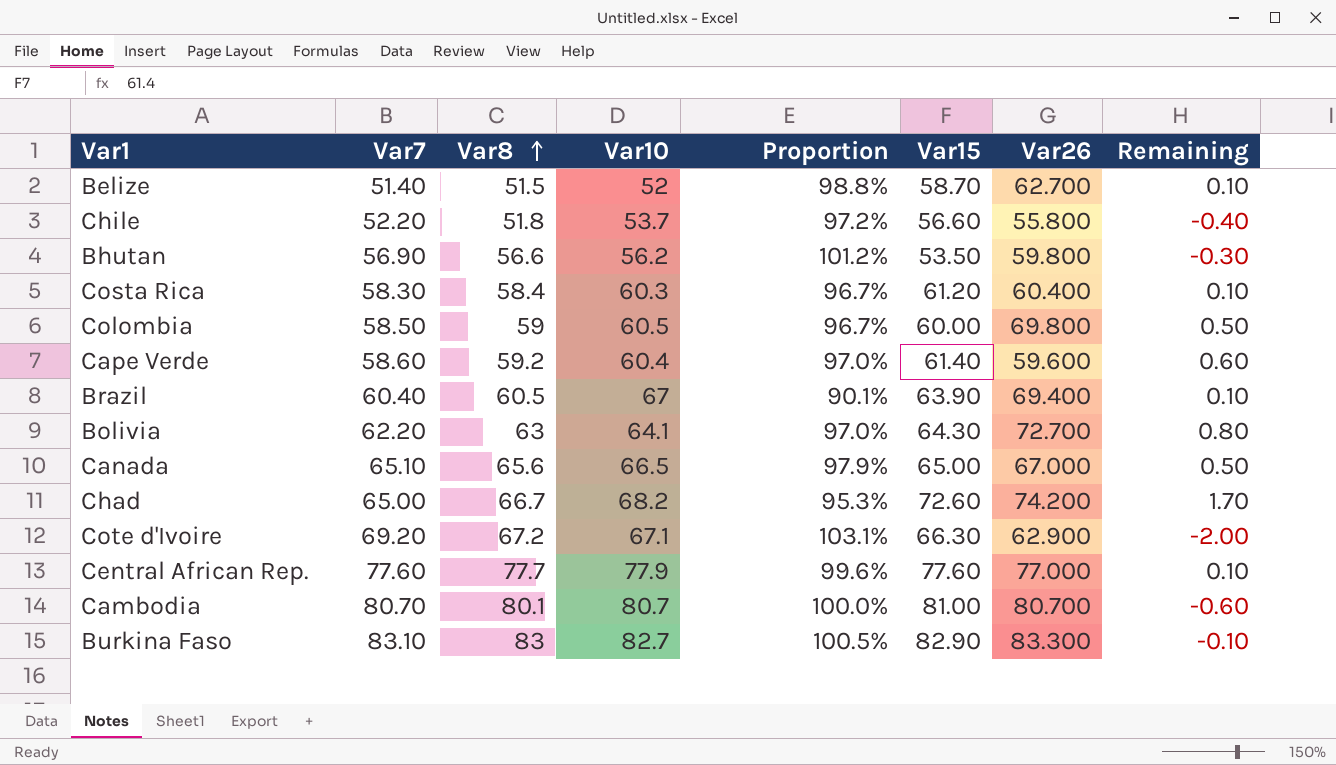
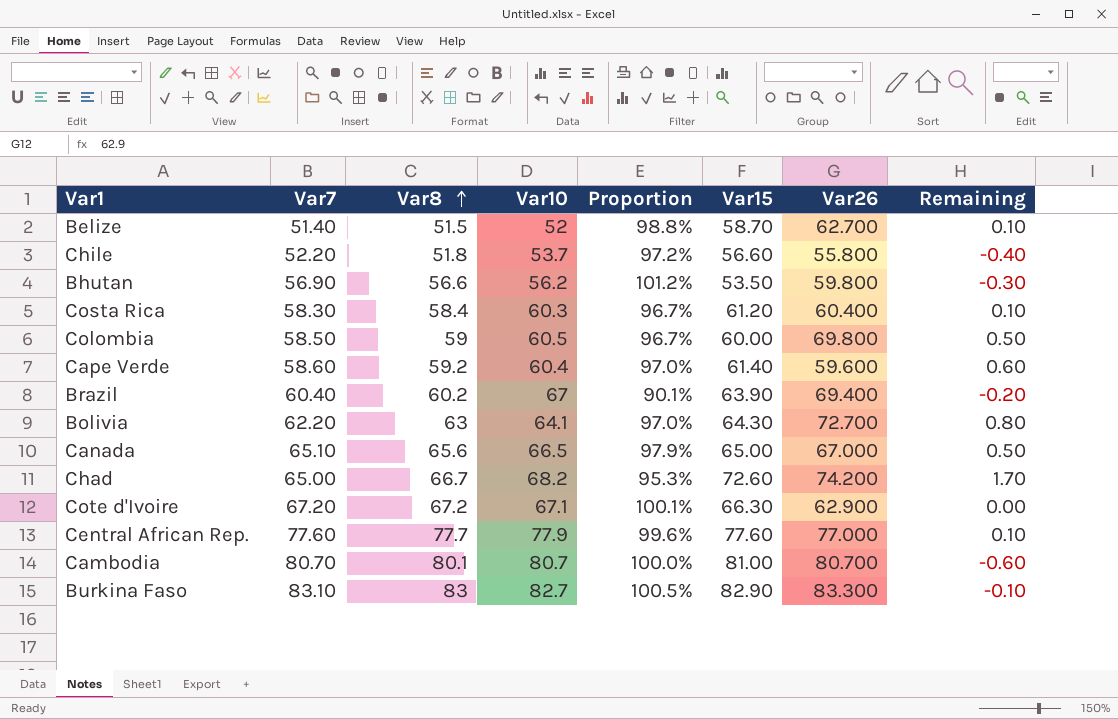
Brazil | Var8: 60.5 -> 60.2
Brazil | Remaining: 0.10 -> -0.20
Cote d'Ivoire | Var7: 69.20 -> 67.20
Cote d'Ivoire | Proportion: 103.1% -> 100.1%
Cote d'Ivoire | Remaining: -2.00 -> 0.00

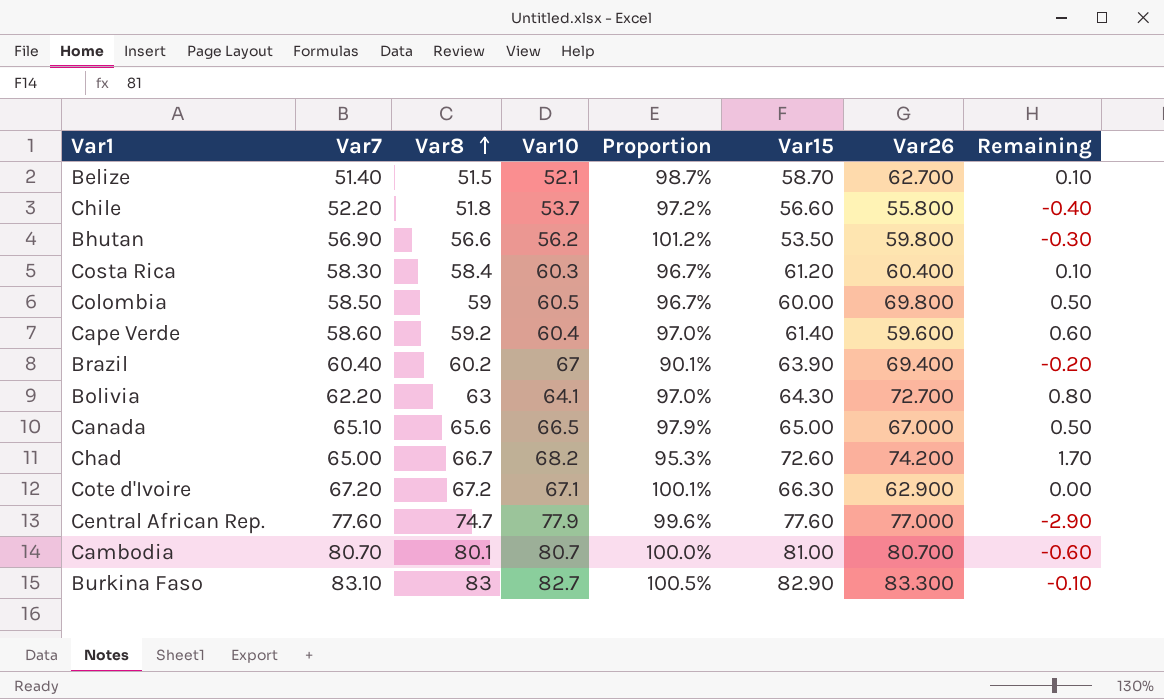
Belize | Var10: 52 -> 52.1
Belize | Proportion: 98.8% -> 98.7%
Central African Rep. | Var8: 77.7 -> 74.7
Central African Rep. | Remaining: 0.10 -> -2.90

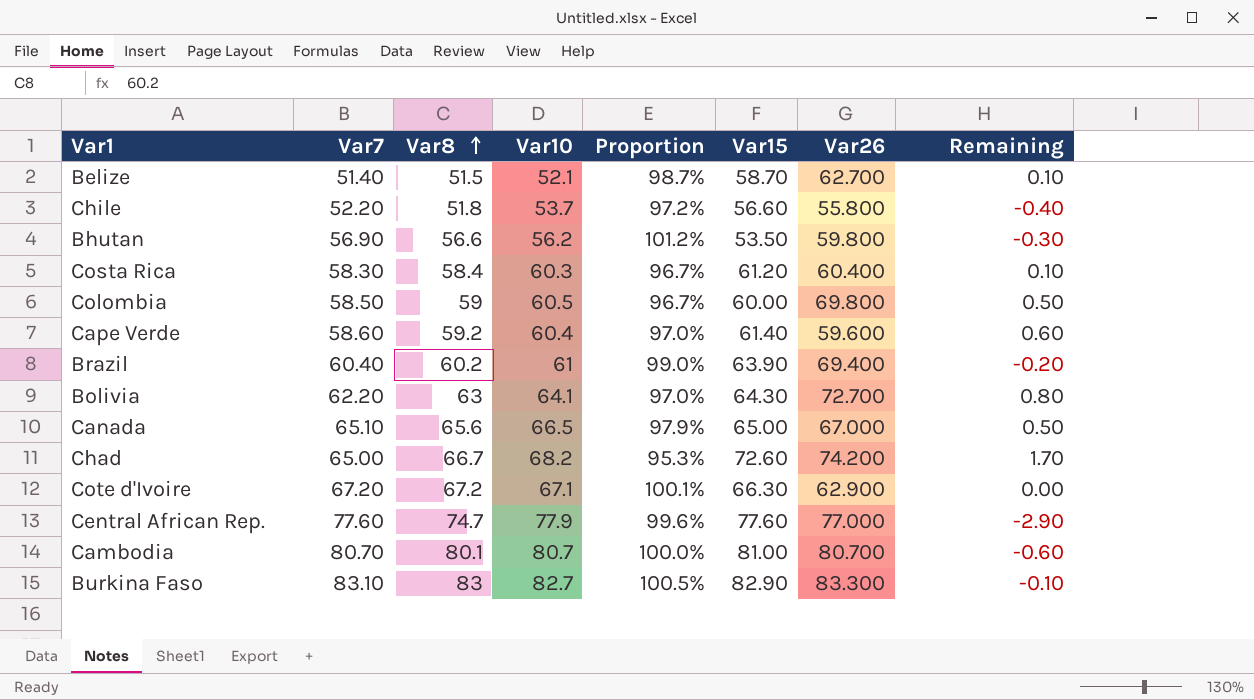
Brazil | Var10: 67 -> 61
Brazil | Proportion: 90.1% -> 99.0%

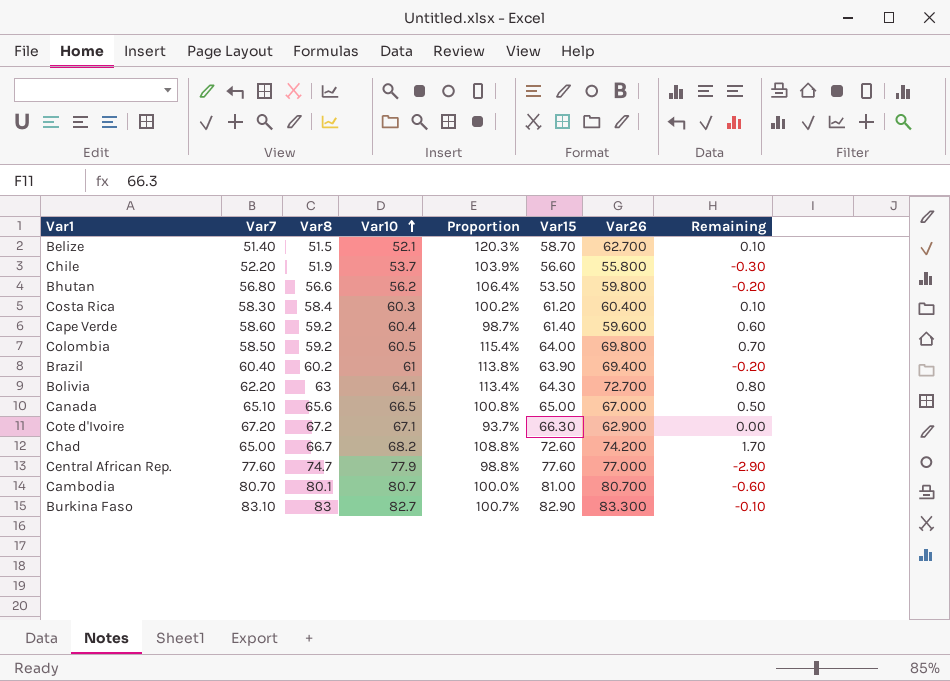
row order: Var8 ascending -> Var10 ascending
column Proportion | formula: [Var7] / [Var10] -> [Var26] / [Var10]
Chile | Var8: 51.8 -> 51.9
Chile | Remaining: -0.40 -> -0.30
Bhutan | Var7: 56.90 -> 56.80
Bhutan | Remaining: -0.30 -> -0.20
Colombia | Var8: 59 -> 59.2
Colombia | Var15: 60.00 -> 64.00
Colombia | Remaining: 0.50 -> 0.70

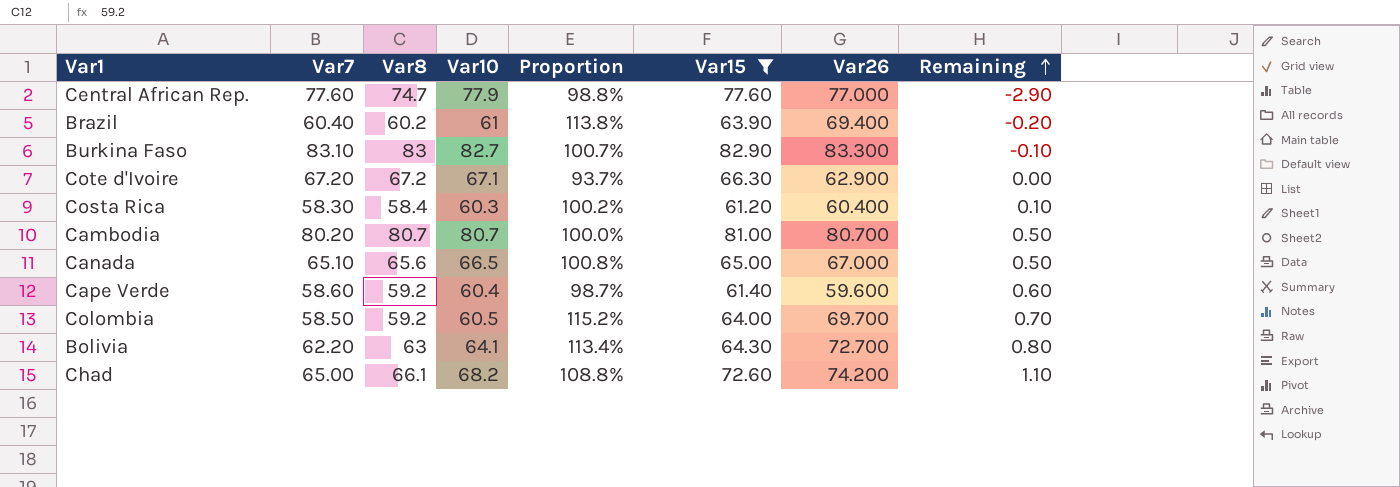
filter: none -> Var15 >= 61.20
row order: Var10 ascending -> Remaining ascending
Cambodia | Var7: 80.70 -> 80.20
Cambodia | Var8: 80.1 -> 80.7
Cambodia | Remaining: -0.60 -> 0.50
Colombia | Proportion: 115.4% -> 115.2%
Colombia | Var26: 69.800 -> 69.700
Chad | Var8: 66.7 -> 66.1
Chad | Remaining: 1.70 -> 1.10

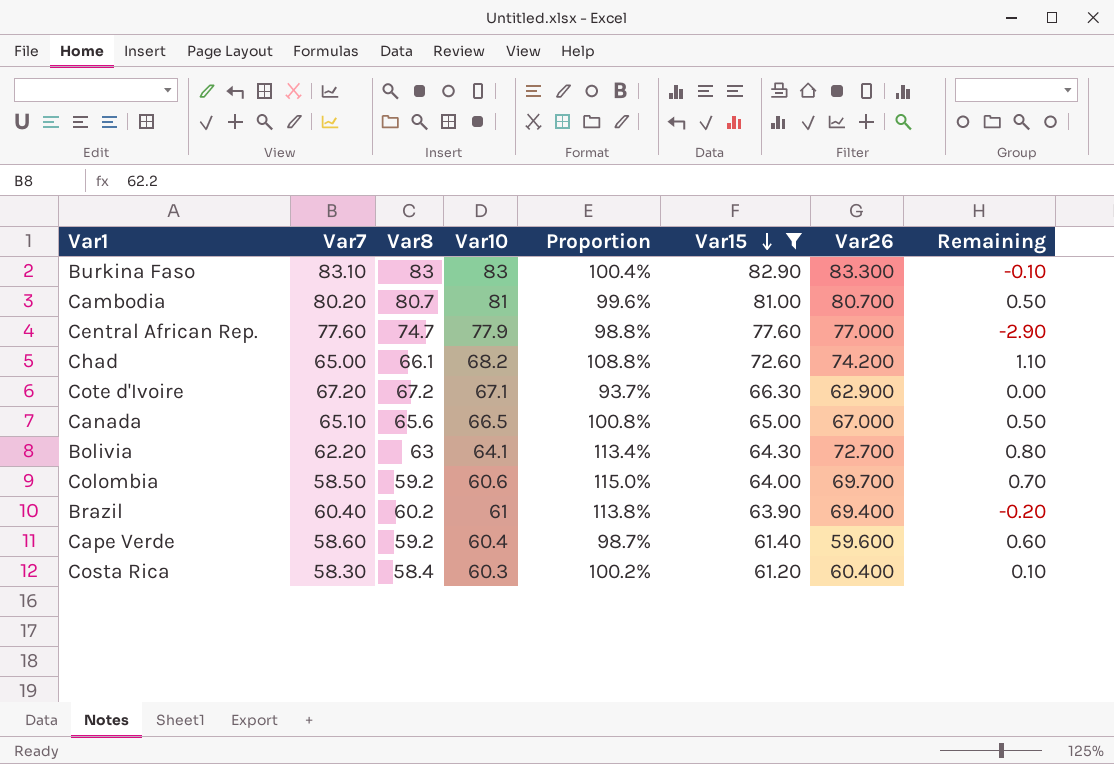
row order: Remaining ascending -> Var15 descending
Burkina Faso | Var10: 82.7 -> 83
Burkina Faso | Proportion: 100.7% -> 100.4%
Cambodia | Var10: 80.7 -> 81
Cambodia | Proportion: 100.0% -> 99.6%
Colombia | Var10: 60.5 -> 60.6
Colombia | Proportion: 115.2% -> 115.0%

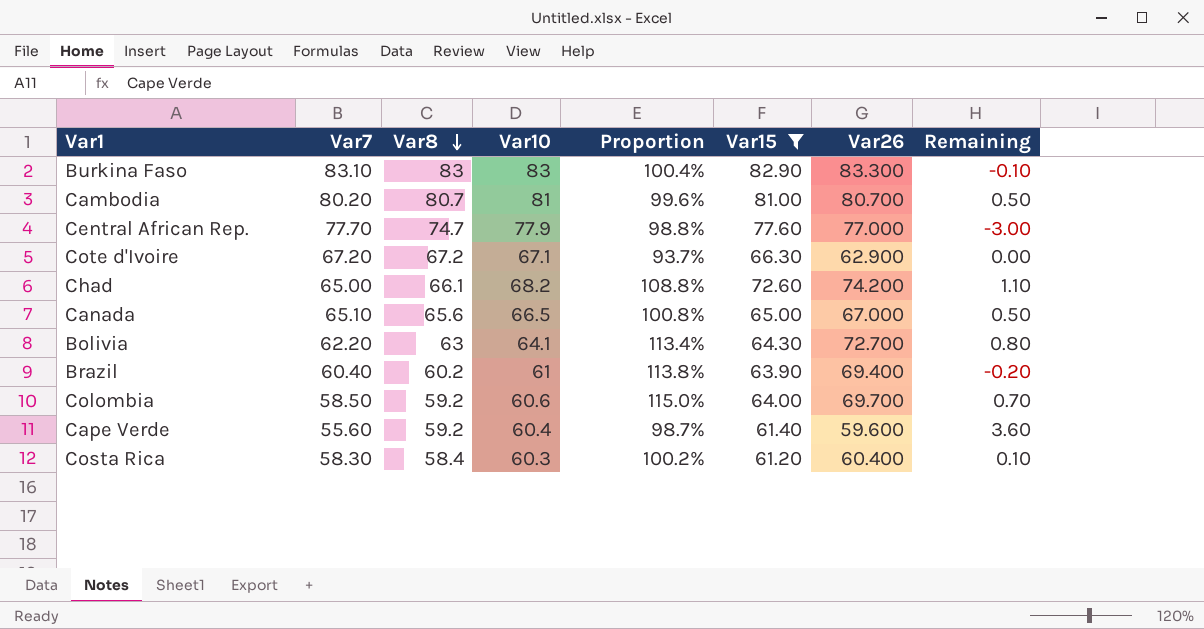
row order: Var15 descending -> Var8 descending
Central African Rep. | Var7: 77.60 -> 77.70
Central African Rep. | Remaining: -2.90 -> -3.00
Cape Verde | Var7: 58.60 -> 55.60
Cape Verde | Remaining: 0.60 -> 3.60

